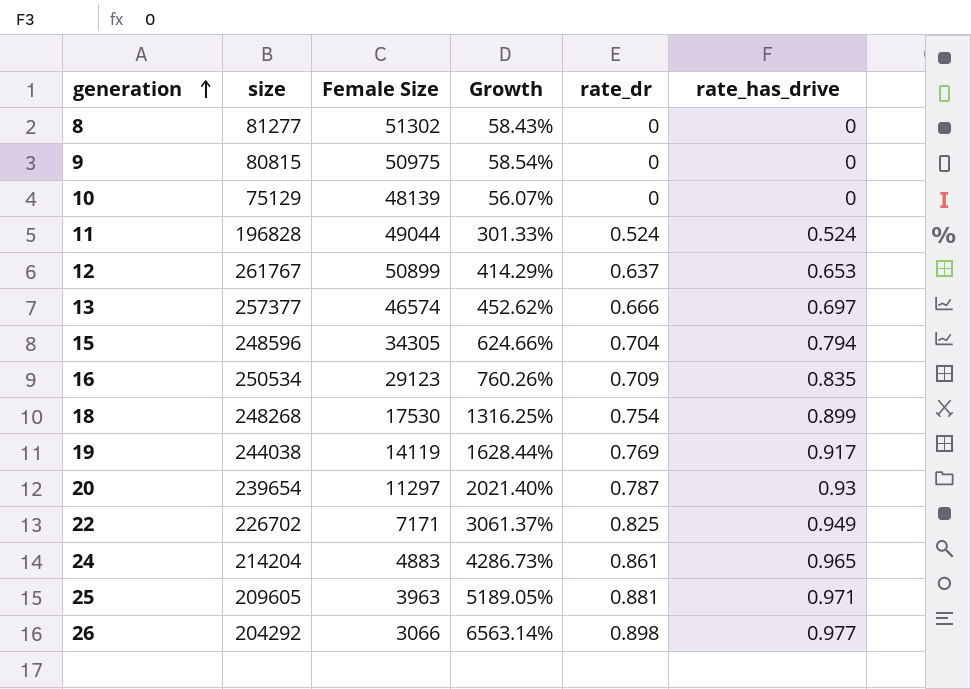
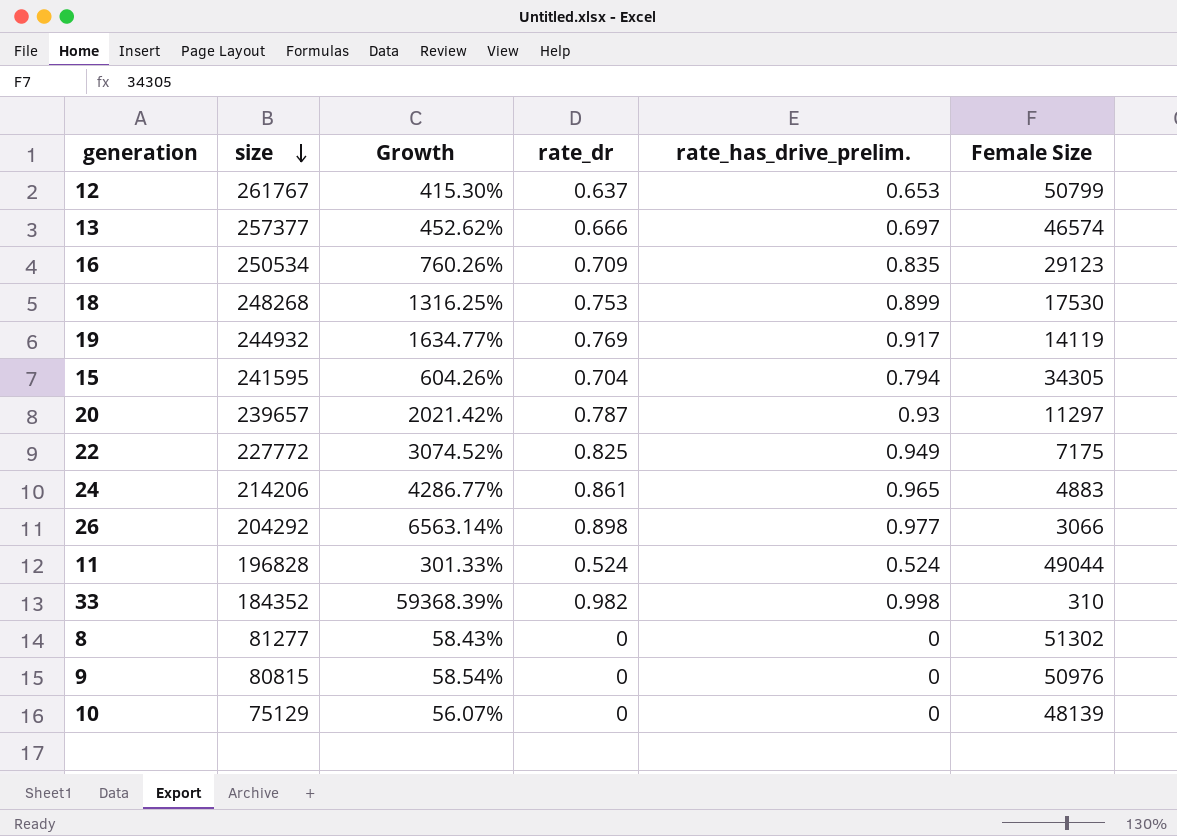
row order: generation ascending -> size descending
column name: rate_has_drive -> rate_has_drive_prelim.
column Female Size | position: 3 -> 6
row 25: 209605 | 3963 | 5189.05% | 0.881 | 0.971 -> none
12 | Growth: 414.29% -> 415.30%
12 | Female Size: 50899 -> 50799
18 | rate_dr: 0.754 -> 0.753
19 | size: 244038 -> 244932
19 | Growth: 1628.44% -> 1634.77%
15 | size: 248596 -> 241595
15 | Growth: 624.66% -> 604.26%
20 | size: 239654 -> 239657
20 | Growth: 2021.40% -> 2021.42%
22 | size: 226702 -> 227772
22 | Growth: 3061.37% -> 3074.52%
22 | Female Size: 7171 -> 7175
24 | size: 214204 -> 214206
24 | Growth: 4286.73% -> 4286.77%
row 33: none -> 184352 | 59368.39% | 0.982 | 0.998 | 310
9 | Female Size: 50975 -> 50976

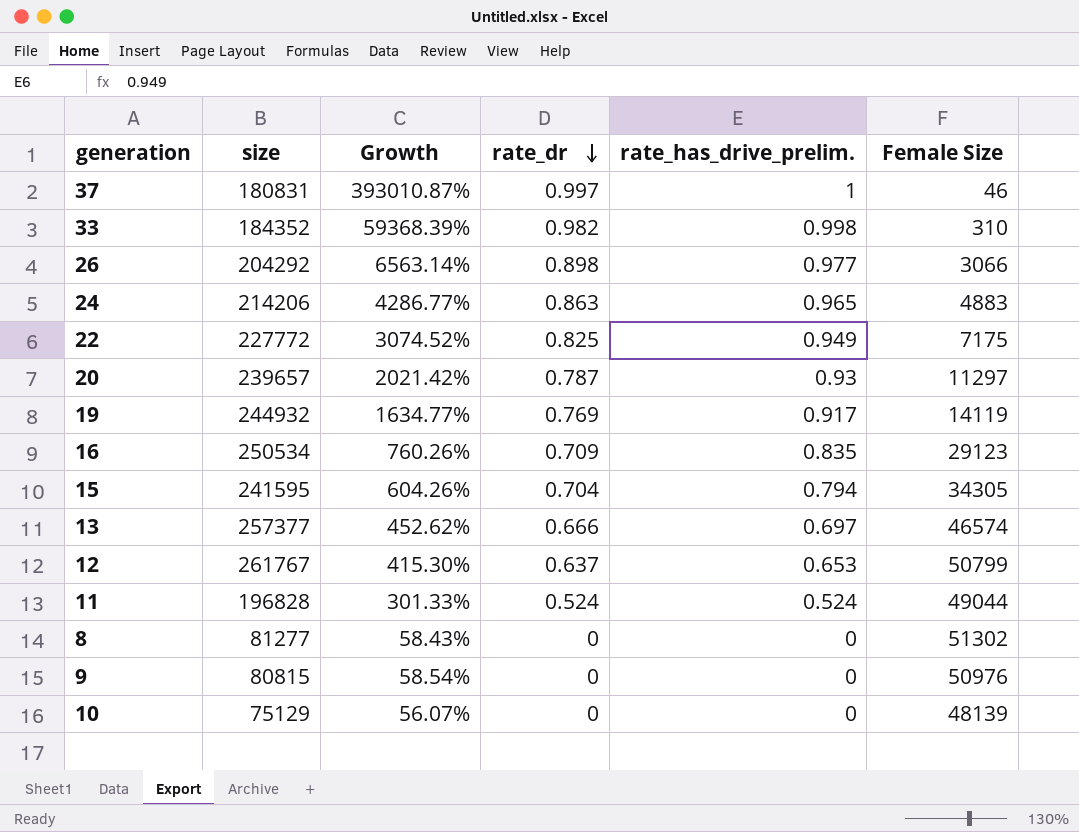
row order: size descending -> rate_dr descending
row 18: 248268 | 1316.25% | 0.753 | 0.899 | 17530 -> none
row 37: none -> 180831 | 393010.87% | 0.997 | 1 | 46
24 | rate_dr: 0.861 -> 0.863

